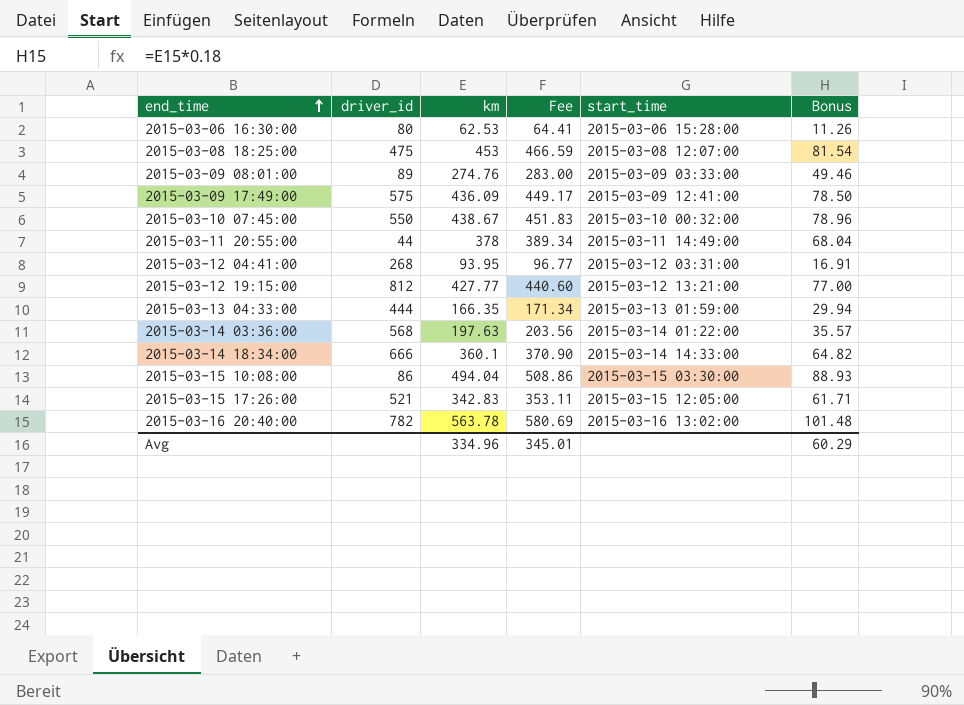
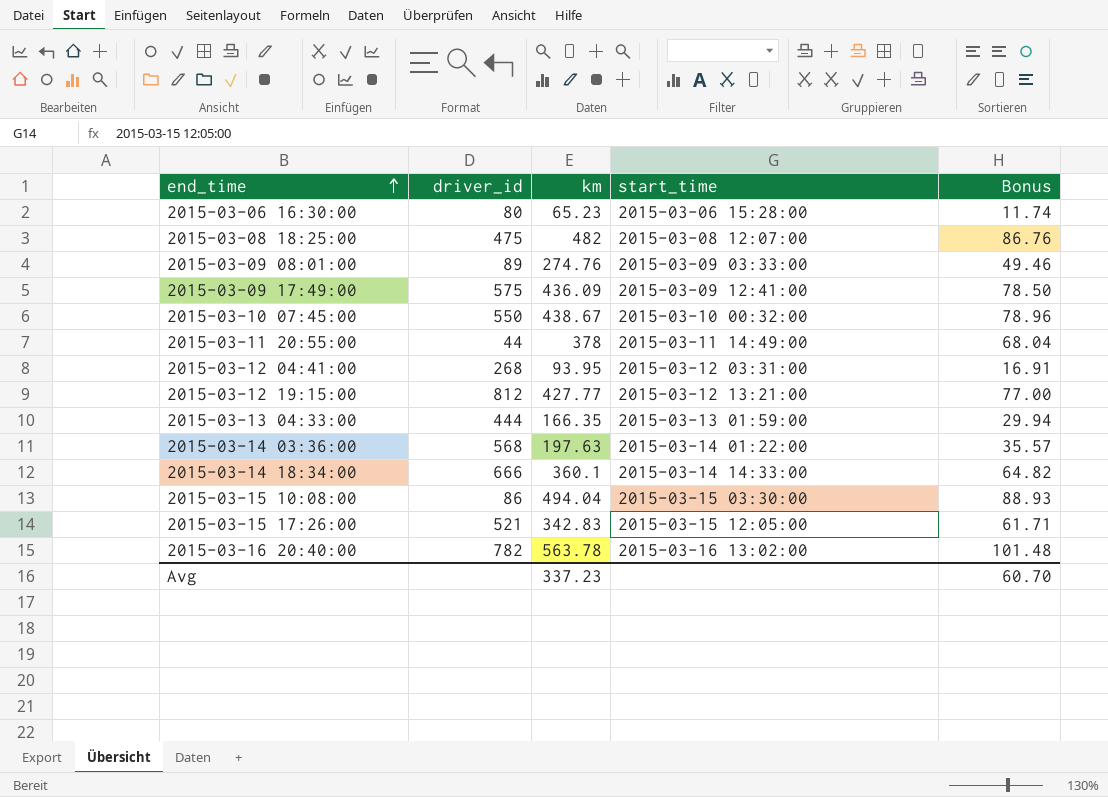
column Fee | formula: [km] * 1.03 -> none
2015-03-06 16:30:00 | km: 62.53 -> 65.23
2015-03-06 16:30:00 | Bonus: 11.26 -> 11.74
2015-03-08 18:25:00 | km: 453 -> 482
2015-03-08 18:25:00 | Bonus: 81.54 -> 86.76
Avg | km: 334.96 -> 337.23
Avg | Bonus: 60.29 -> 60.70

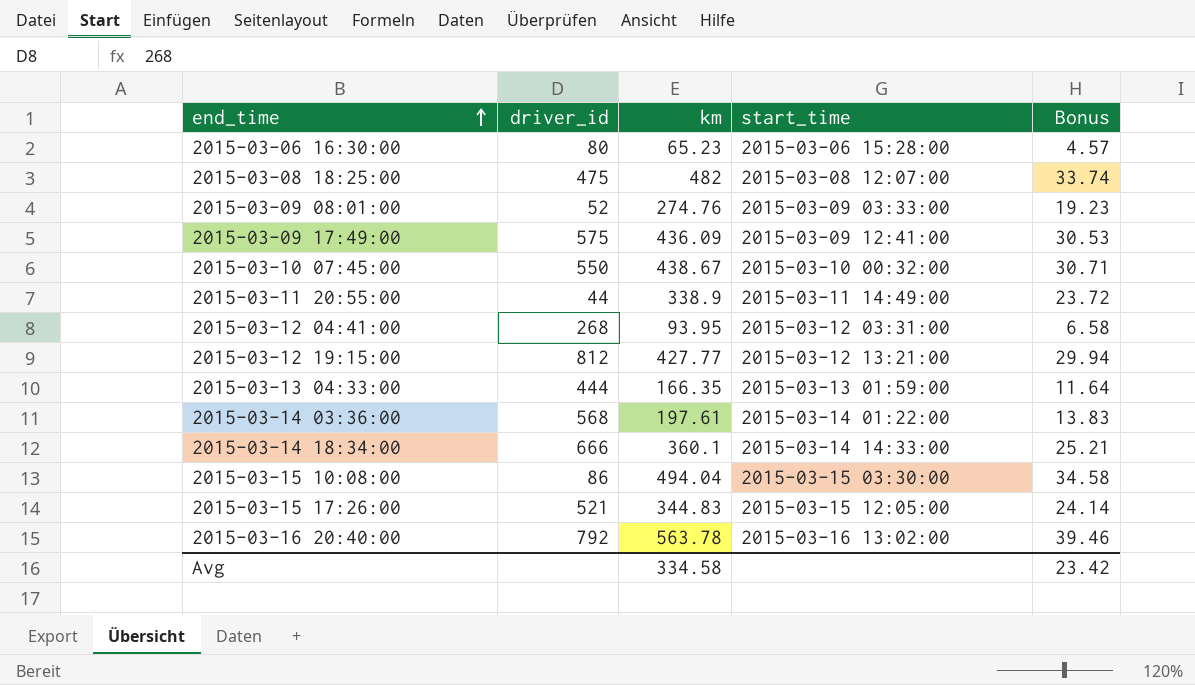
column Bonus | formula: [km] * 0.18 -> [km] * 0.07
2015-03-09 08:01:00 | driver_id: 89 -> 52
2015-03-11 20:55:00 | km: 378 -> 338.9
2015-03-14 03:36:00 | km: 197.63 -> 197.61
2015-03-15 17:26:00 | km: 342.83 -> 344.83
2015-03-16 20:40:00 | driver_id: 782 -> 792
Avg | km: 337.23 -> 334.58
Avg | Bonus: 60.70 -> 23.42

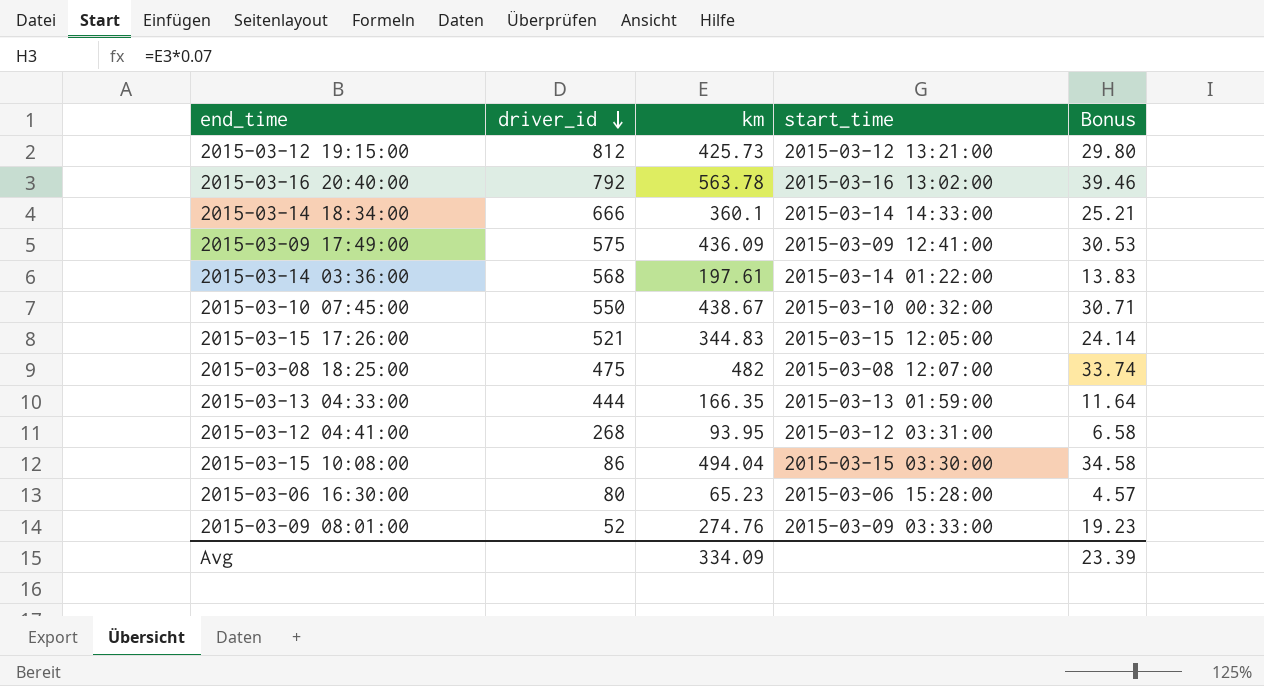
row order: end_time ascending -> driver_id descending
row 2015-03-11 20:55:00: 44 | 338.9 | 2015-03-11 14:49:00 | 23.72 -> none
2015-03-12 19:15:00 | km: 427.77 -> 425.73
2015-03-12 19:15:00 | Bonus: 29.94 -> 29.80
Avg | km: 334.58 -> 334.09
Avg | Bonus: 23.42 -> 23.39

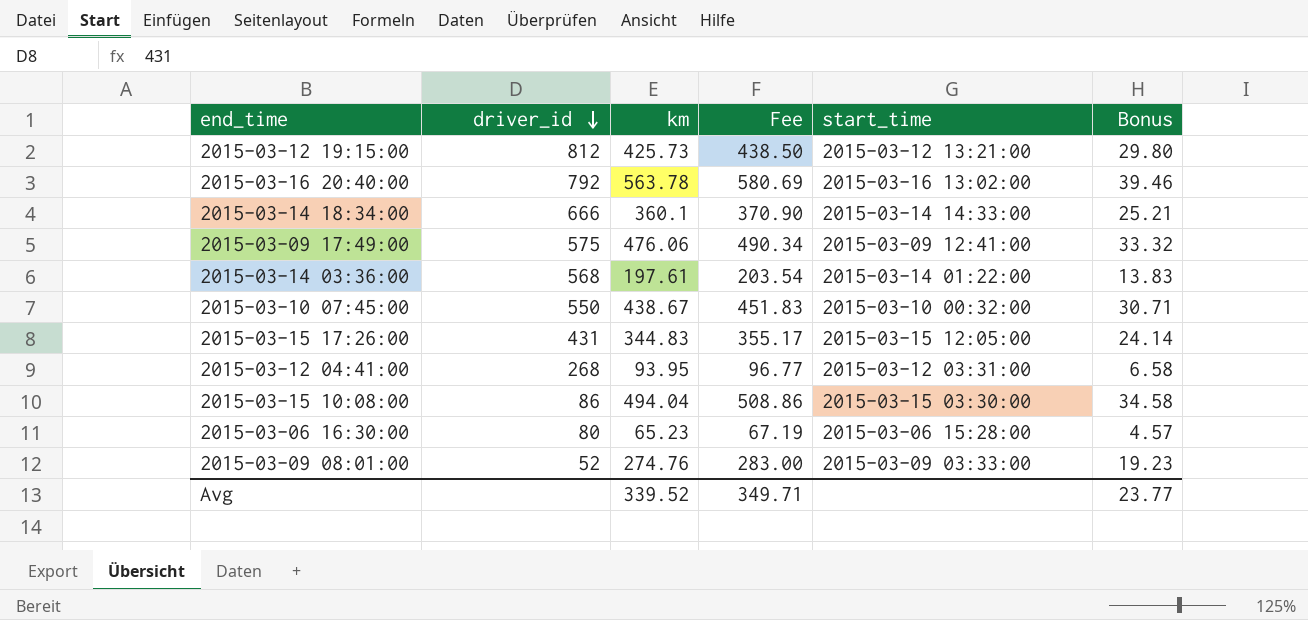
column Fee | formula: none -> [km] * 1.03
row 2015-03-08 18:25:00: 475 | 482 | 2015-03-08 12:07:00 | 33.74 -> none
row 2015-03-13 04:33:00: 444 | 166.35 | 2015-03-13 01:59:00 | 11.64 -> none
2015-03-09 17:49:00 | km: 436.09 -> 476.06
2015-03-09 17:49:00 | Bonus: 30.53 -> 33.32
2015-03-15 17:26:00 | driver_id: 521 -> 431
Avg | km: 334.09 -> 339.52
Avg | Bonus: 23.39 -> 23.77

